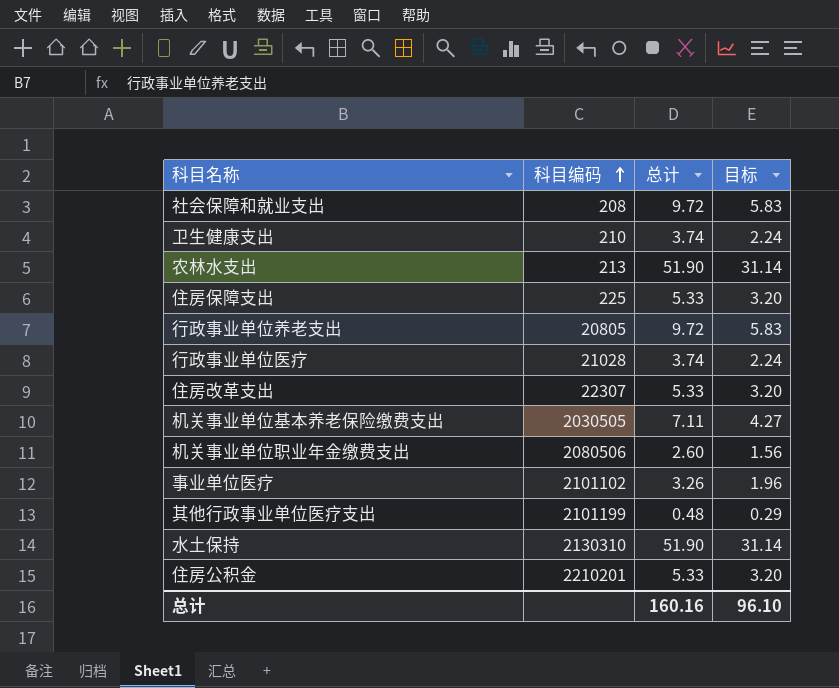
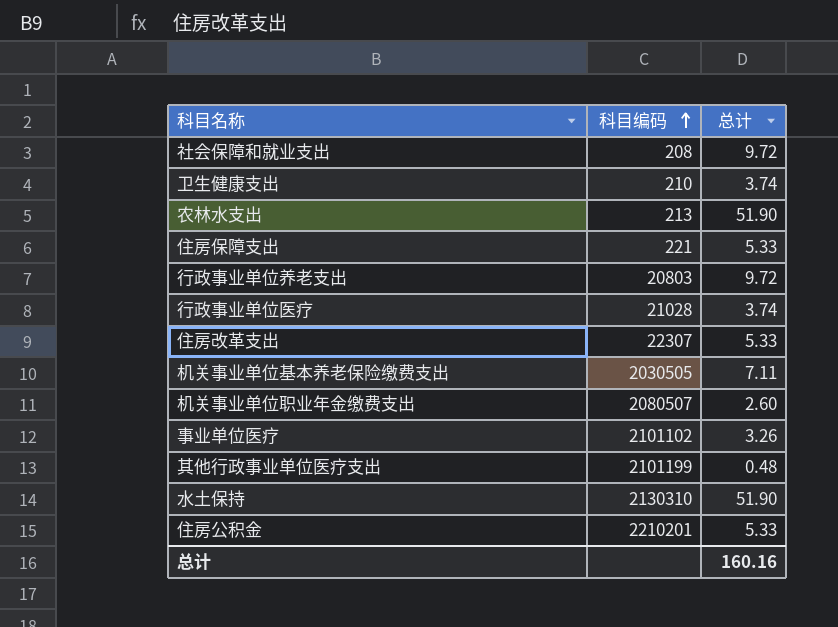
column 目标 | formula: [总计] * 0.6 -> none
住房保障支出 | 科目编码: 225 -> 221
行政事业单位养老支出 | 科目编码: 20805 -> 20803
机关事业单位职业年金缴费支出 | 科目编码: 2080506 -> 2080507

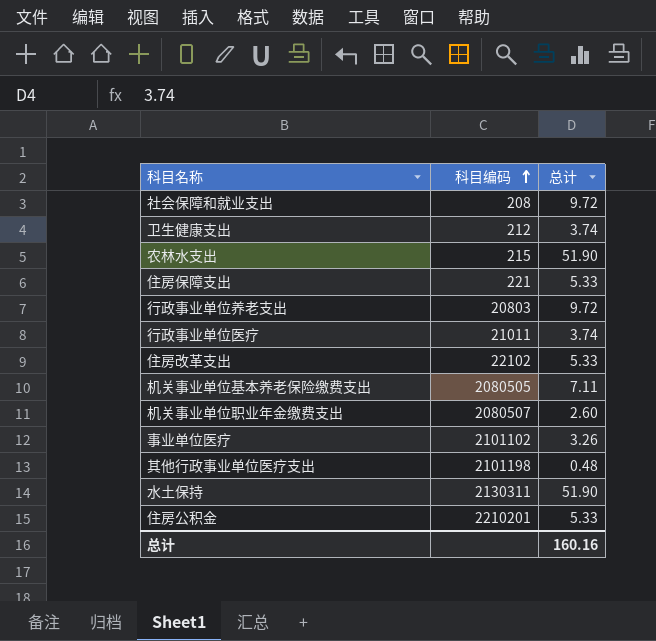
卫生健康支出 | 科目编码: 210 -> 212
农林水支出 | 科目编码: 213 -> 215
行政事业单位医疗 | 科目编码: 21028 -> 21011
住房改革支出 | 科目编码: 22307 -> 22102
机关事业单位基本养老保险缴费支出 | 科目编码: 2030505 -> 2080505
其他行政事业单位医疗支出 | 科目编码: 2101199 -> 2101198
水土保持 | 科目编码: 2130310 -> 2130311

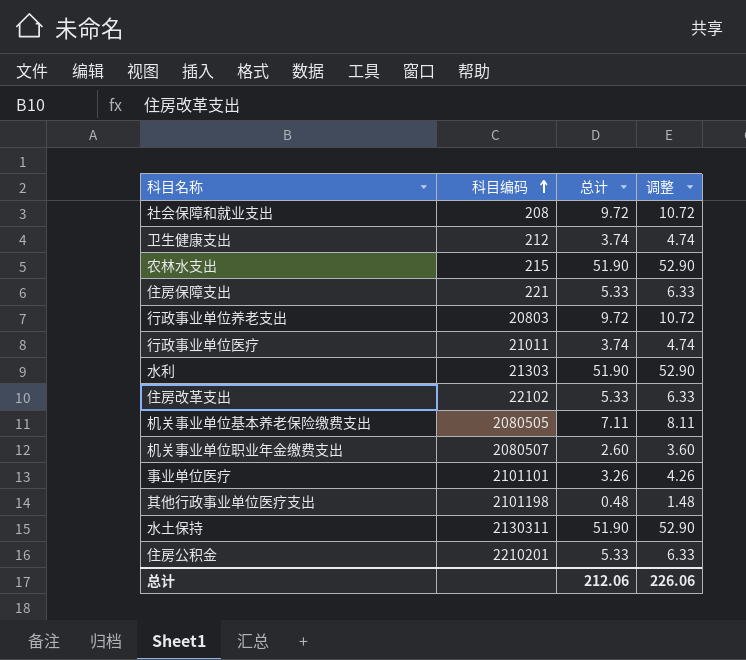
column 调整 | formula: none -> [总计] + 1
row 水利: none -> 21303 | 51.90 | 52.90
事业单位医疗 | 科目编码: 2101102 -> 2101101
总计 | 总计: 160.16 -> 212.06

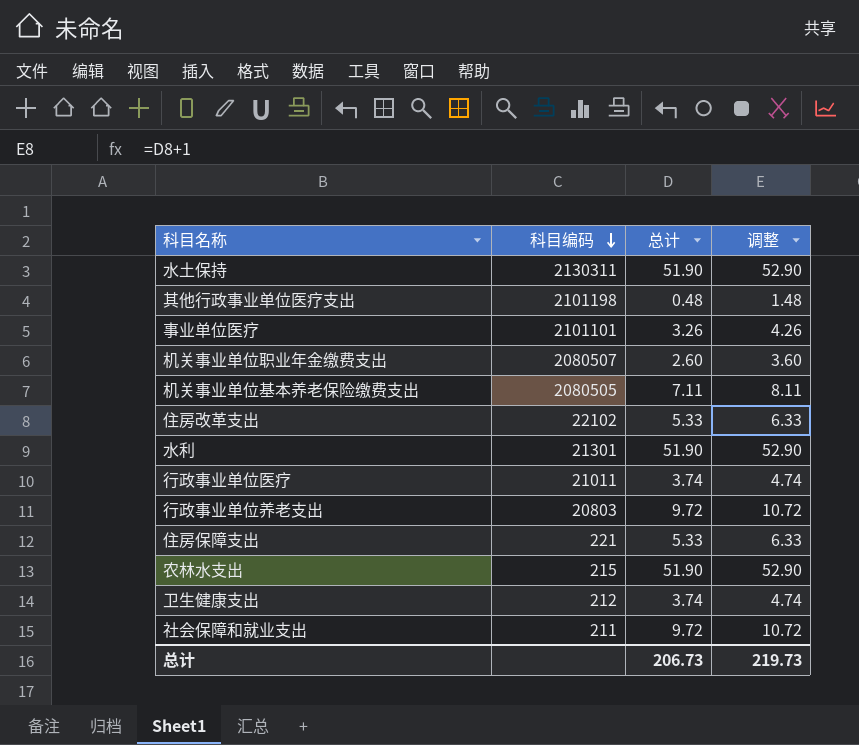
row order: 科目编码 ascending -> 科目编码 descending
row 住房公积金: 2210201 | 5.33 | 6.33 -> none
水利 | 科目编码: 21303 -> 21301
社会保障和就业支出 | 科目编码: 208 -> 211
总计 | 总计: 212.06 -> 206.73
总计 | 调整: 226.06 -> 219.73

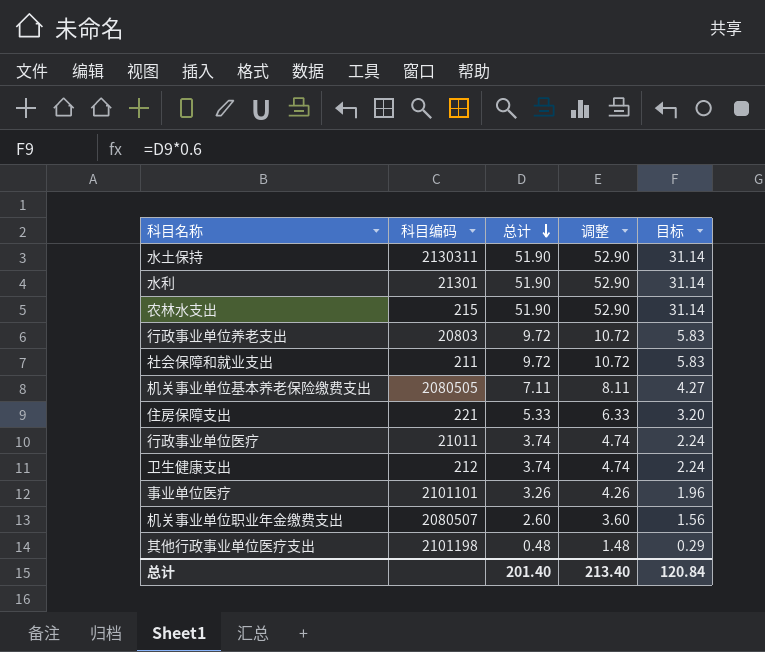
row order: 科目编码 descending -> 总计 descending
column 目标 | formula: none -> [总计] * 0.6
row 住房改革支出: 22102 | 5.33 | 6.33 -> none
总计 | 总计: 206.73 -> 201.40
总计 | 调整: 219.73 -> 213.40

